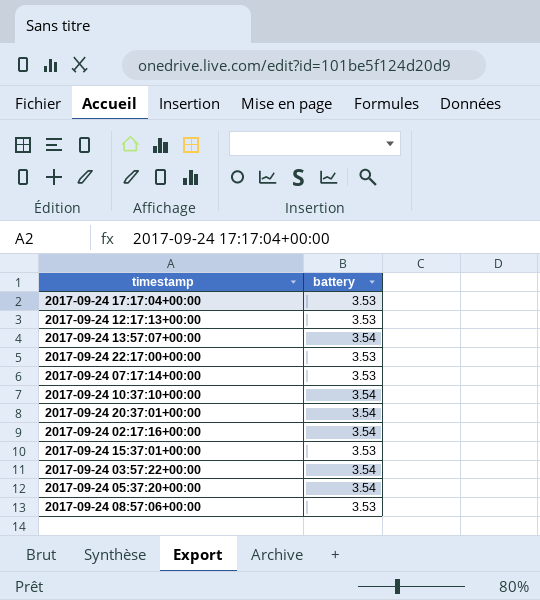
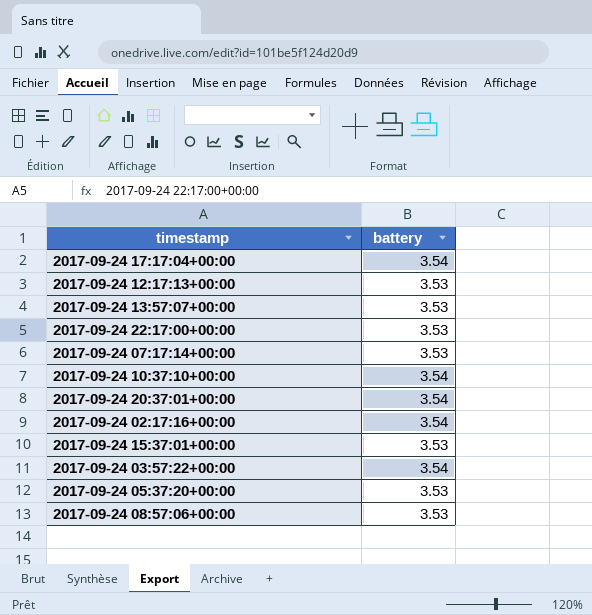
2017-09-24 17:17:04+00:00 | battery: 3.53 -> 3.54
2017-09-24 13:57:07+00:00 | battery: 3.54 -> 3.53
2017-09-24 05:37:20+00:00 | battery: 3.54 -> 3.53

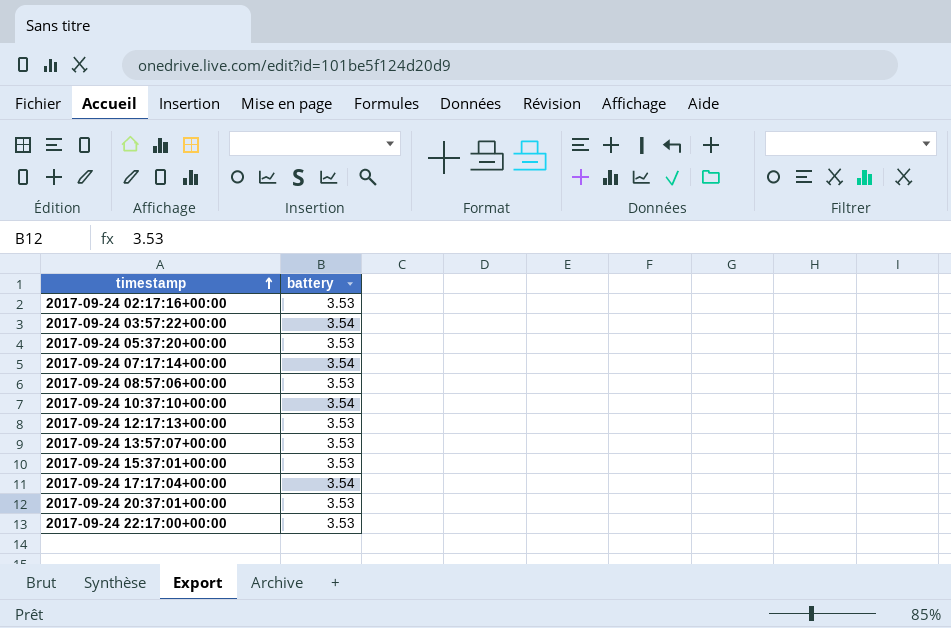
row order: none -> timestamp ascending
2017-09-24 02:17:16+00:00 | battery: 3.54 -> 3.53
2017-09-24 07:17:14+00:00 | battery: 3.53 -> 3.54
2017-09-24 20:37:01+00:00 | battery: 3.54 -> 3.53

